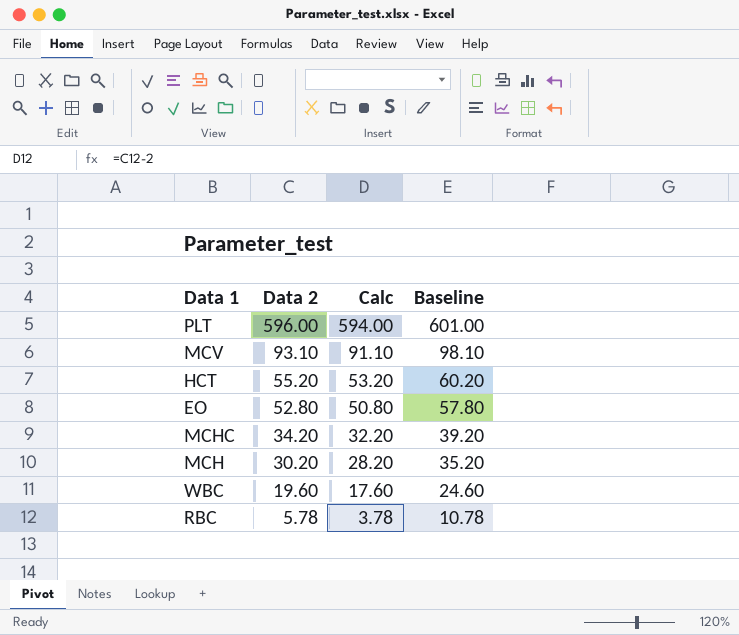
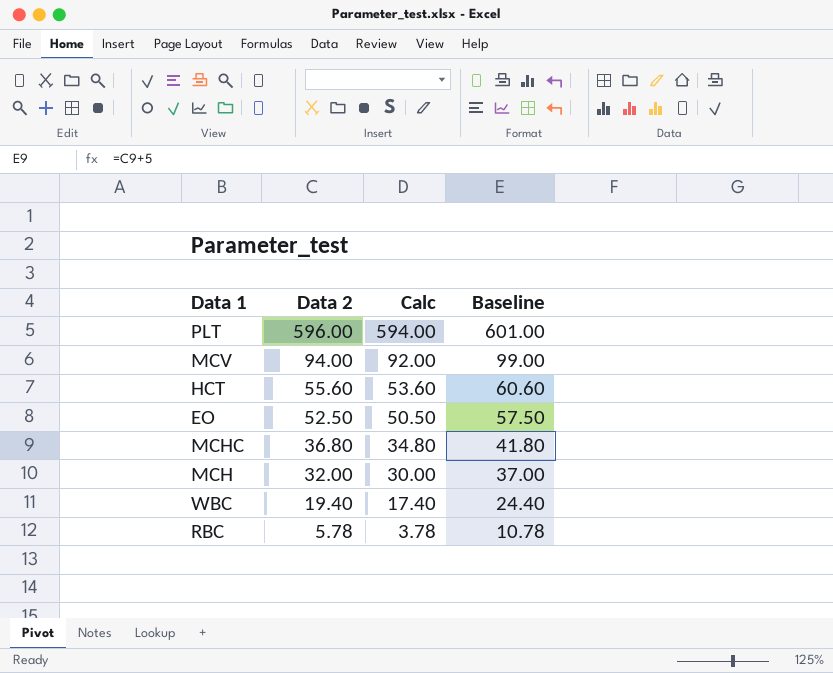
MCV | Data 2: 93.10 -> 94.00
MCV | Calc: 91.10 -> 92.00
MCV | Baseline: 98.10 -> 99.00
HCT | Data 2: 55.20 -> 55.60
HCT | Calc: 53.20 -> 53.60
HCT | Baseline: 60.20 -> 60.60
EO | Data 2: 52.80 -> 52.50
EO | Calc: 50.80 -> 50.50
EO | Baseline: 57.80 -> 57.50
MCHC | Data 2: 34.20 -> 36.80
MCHC | Calc: 32.20 -> 34.80
MCHC | Baseline: 39.20 -> 41.80
MCH | Data 2: 30.20 -> 32.00
MCH | Calc: 28.20 -> 30.00
MCH | Baseline: 35.20 -> 37.00
WBC | Data 2: 19.60 -> 19.40
WBC | Calc: 17.60 -> 17.40
WBC | Baseline: 24.60 -> 24.40

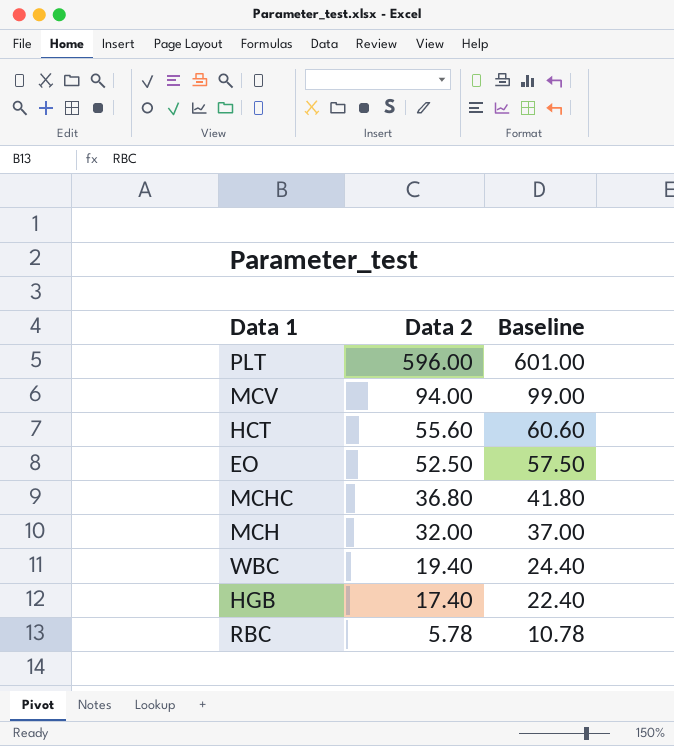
column Calc | formula: [Data 2] - 2 -> none
row HGB: none -> 17.40 | 22.40

